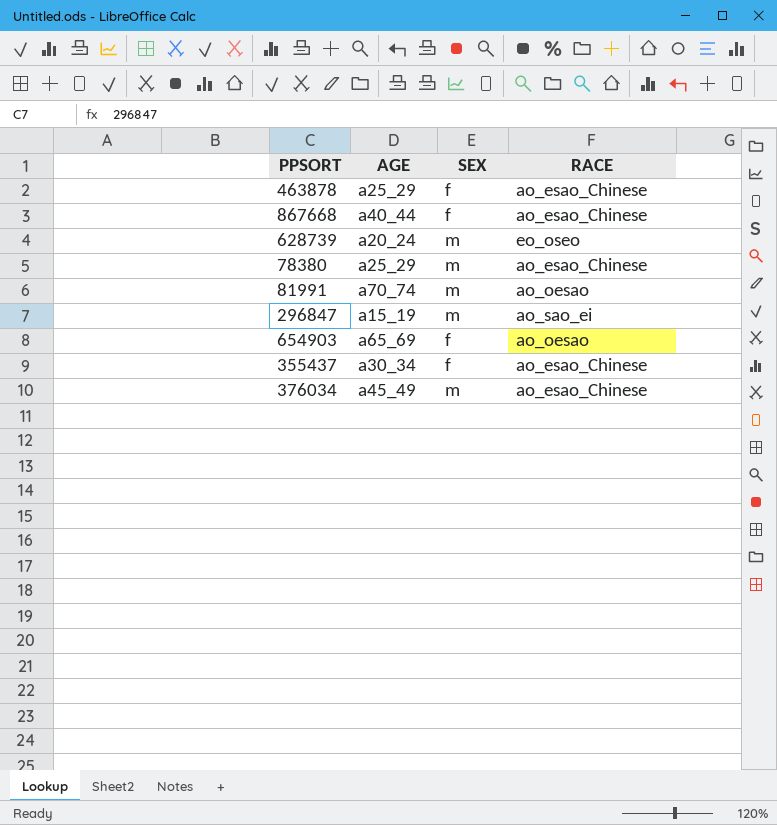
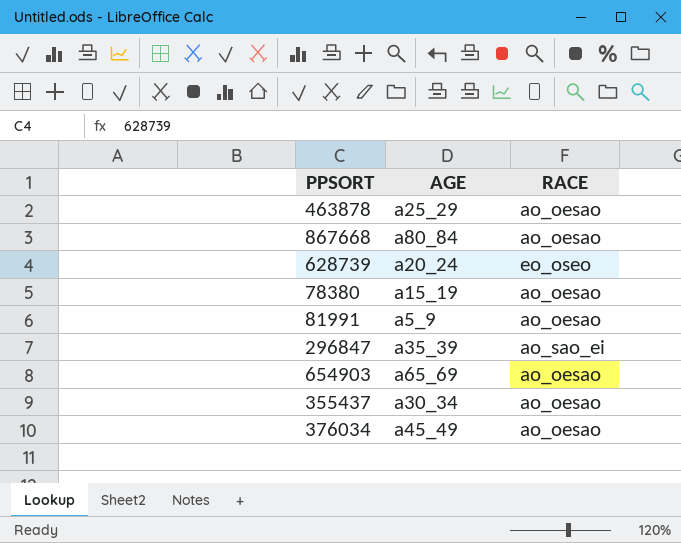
column SEX | position: 3 -> none
463878 | RACE: ao_esao_Chinese -> ao_oesao
867668 | AGE: a40_44 -> a80_84
867668 | RACE: ao_esao_Chinese -> ao_oesao
78380 | AGE: a25_29 -> a15_19
78380 | RACE: ao_esao_Chinese -> ao_oesao
81991 | AGE: a70_74 -> a5_9
296847 | AGE: a15_19 -> a35_39
355437 | RACE: ao_esao_Chinese -> ao_oesao
376034 | RACE: ao_esao_Chinese -> ao_oesao

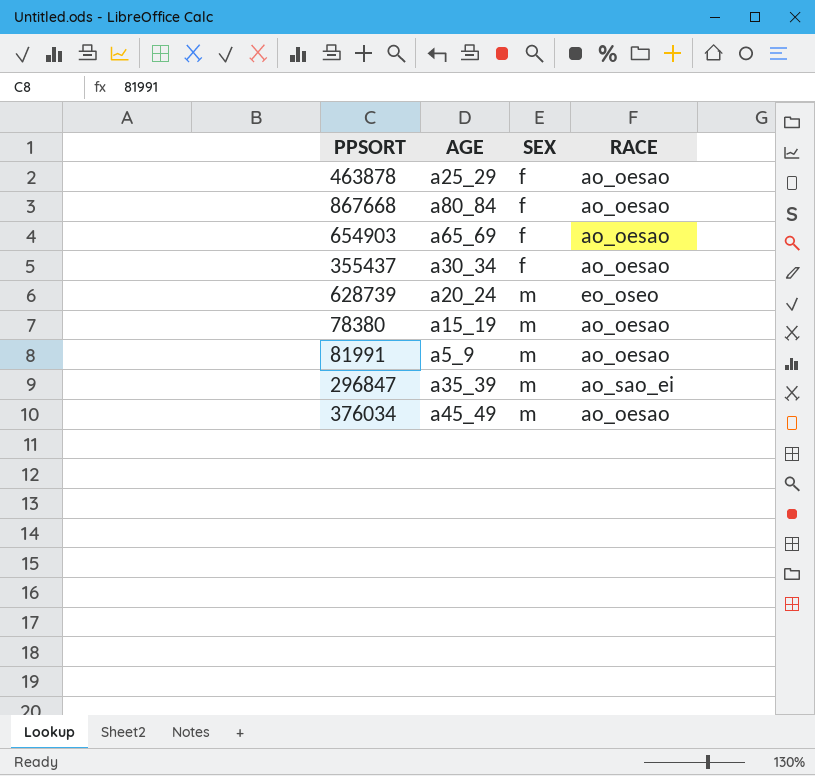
row order: none -> SEX ascending
column SEX | position: none -> 3

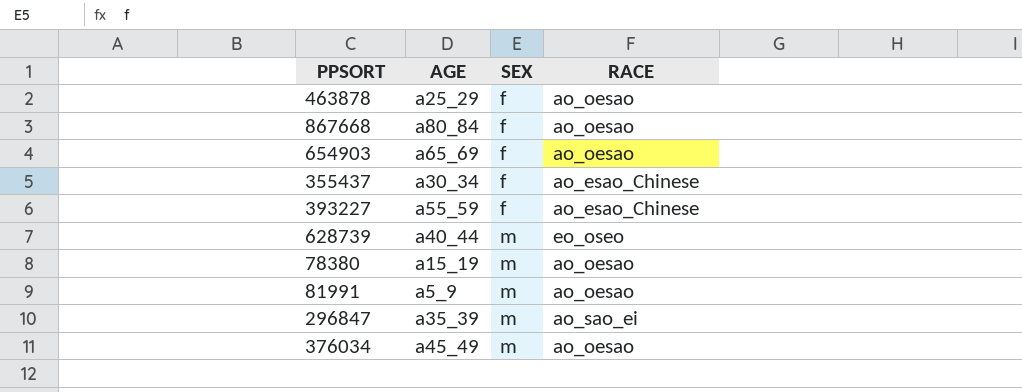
355437 | RACE: ao_oesao -> ao_esao_Chinese
row 393227: none -> a55_59 | f | ao_esao_Chinese
628739 | AGE: a20_24 -> a40_44

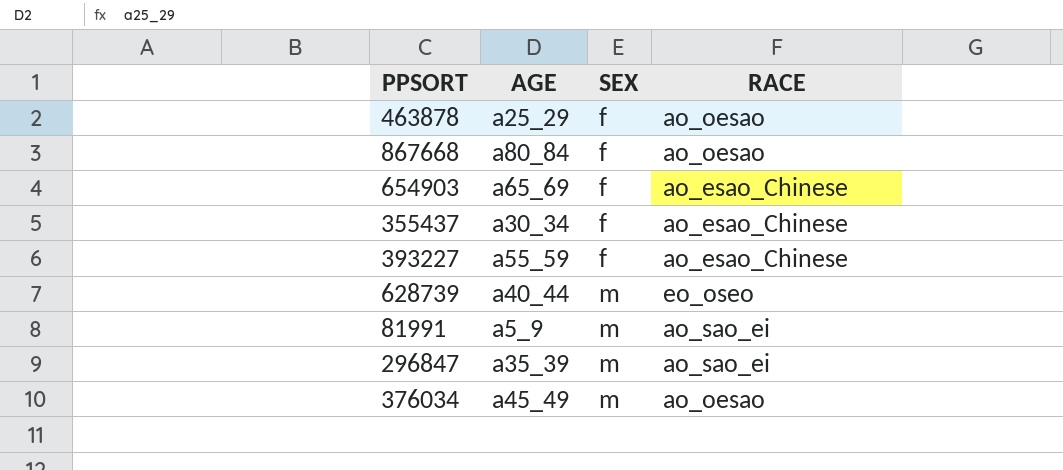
row 78380: a15_19 | m | ao_oesao -> none
654903 | RACE: ao_oesao -> ao_esao_Chinese
81991 | RACE: ao_oesao -> ao_sao_ei

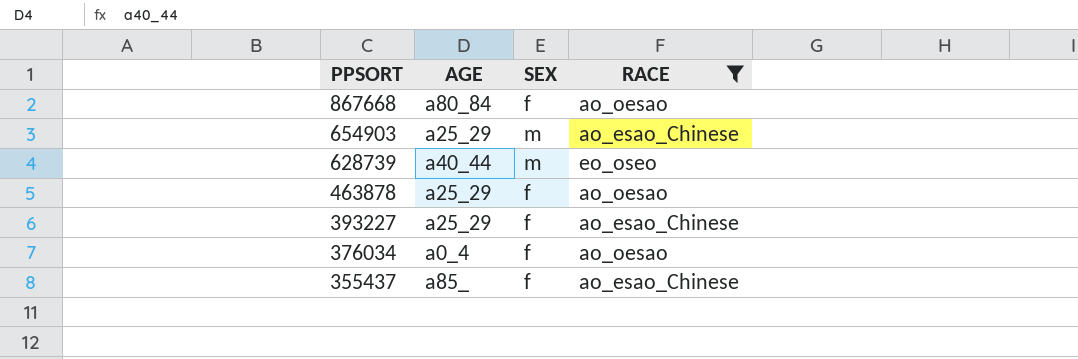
filter: none -> RACE != ao_sao_ei
row order: SEX ascending -> PPSORT descending
654903 | AGE: a65_69 -> a25_29
654903 | SEX: f -> m
393227 | AGE: a55_59 -> a25_29
376034 | AGE: a45_49 -> a0_4
376034 | SEX: m -> f
355437 | AGE: a30_34 -> a85_

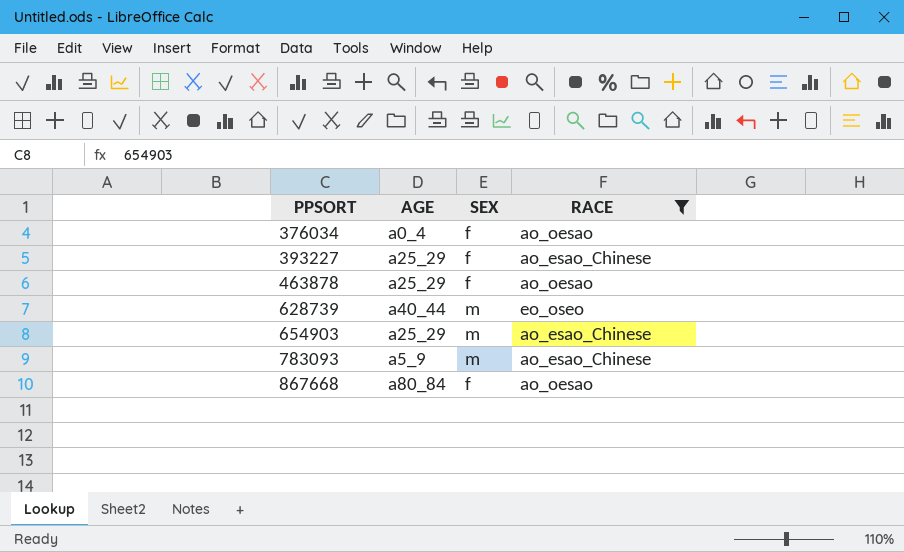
row order: PPSORT descending -> PPSORT ascending
row 355437: a85_ | f | ao_esao_Chinese -> none
row 783093: none -> a5_9 | m | ao_esao_Chinese

